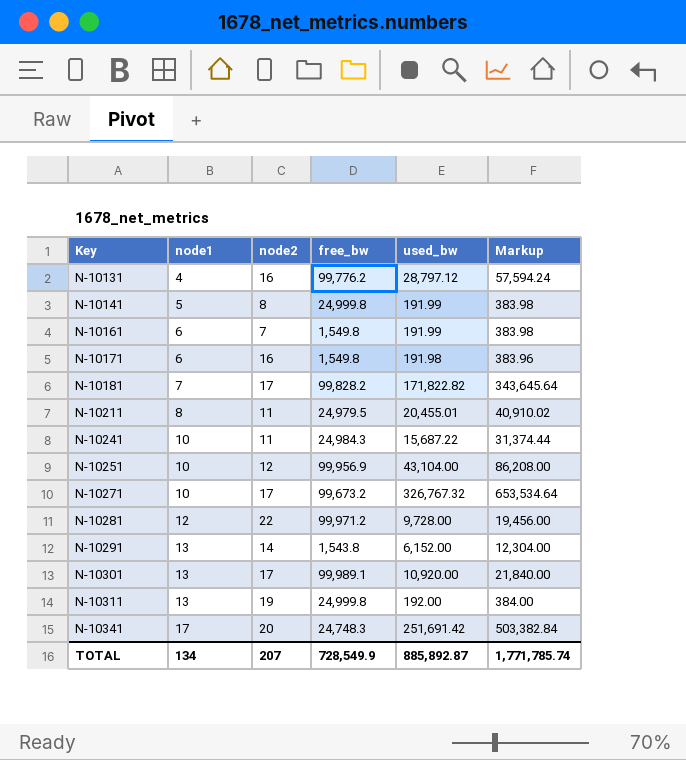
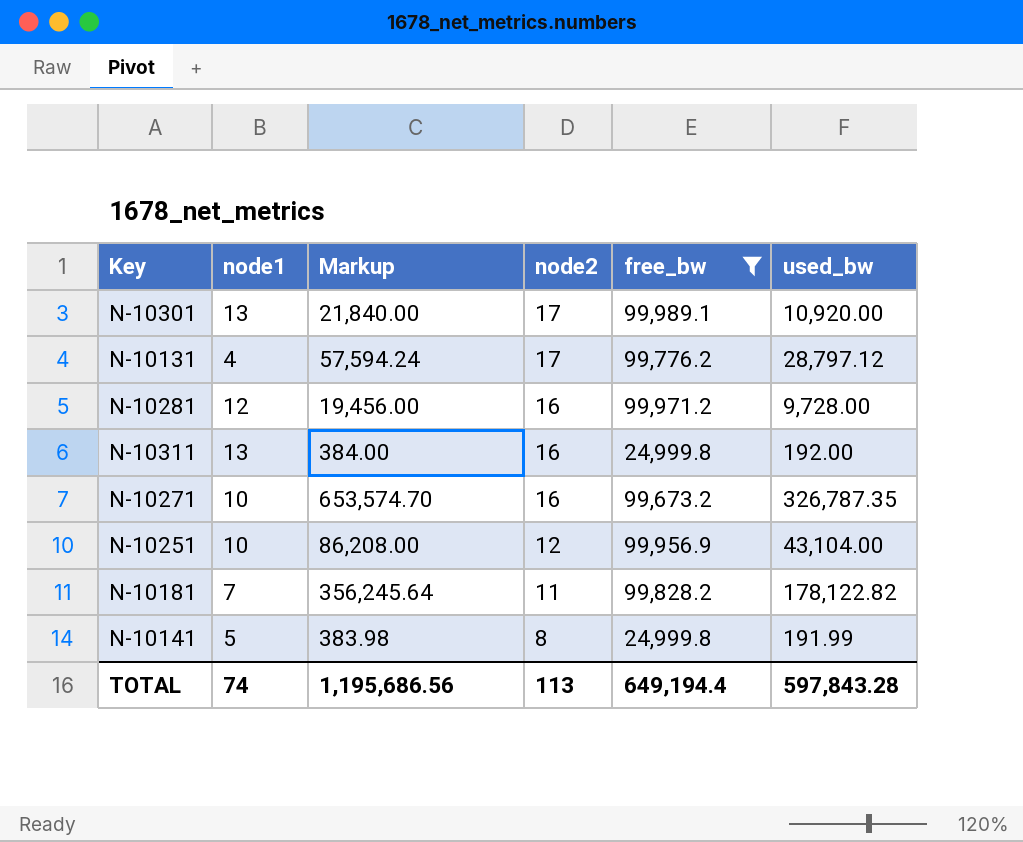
filter: none -> free_bw >= 24,999.8
row order: Key ascending -> node2 descending
column Markup | position: 6 -> 3
N-10131 | node2: 16 -> 17
N-10281 | node2: 22 -> 16
N-10311 | node2: 19 -> 16
N-10271 | Markup: 653,534.64 -> 653,574.70
N-10271 | node2: 17 -> 16
N-10271 | used_bw: 326,767.32 -> 326,787.35
N-10181 | Markup: 343,645.64 -> 356,245.64
N-10181 | node2: 17 -> 11
N-10181 | used_bw: 171,822.82 -> 178,122.82
TOTAL | node1: 134 -> 74
TOTAL | Markup: 1,771,785.74 -> 1,195,686.56
TOTAL | node2: 207 -> 113
TOTAL | free_bw: 728,549.9 -> 649,194.4
TOTAL | used_bw: 885,892.87 -> 597,843.28

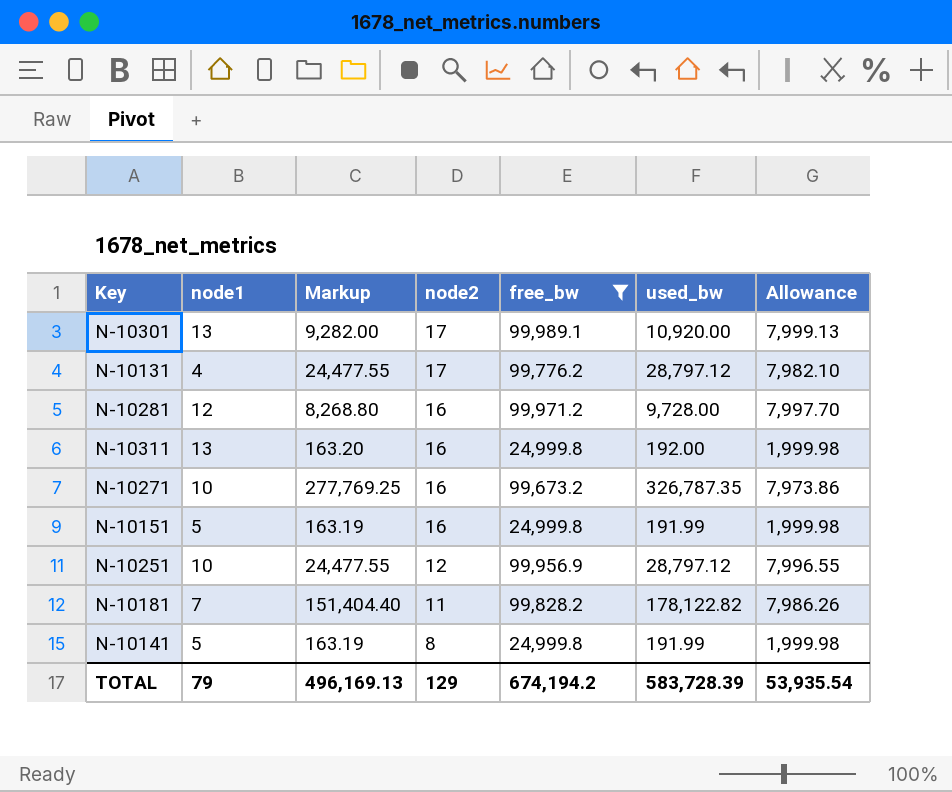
column Markup | formula: [used_bw] * 2 -> [used_bw] * 0.85
column Allowance | formula: none -> [free_bw] * 0.08
row N-10151: none -> 5 | 163.19 | 16 | 24,999.8 | 191.99 | 1,999.98
N-10251 | used_bw: 43,104.00 -> 28,797.12
TOTAL | node1: 74 -> 79
TOTAL | Markup: 1,195,686.56 -> 496,169.13
TOTAL | node2: 113 -> 129
TOTAL | free_bw: 649,194.4 -> 674,194.2
TOTAL | used_bw: 597,843.28 -> 583,728.39

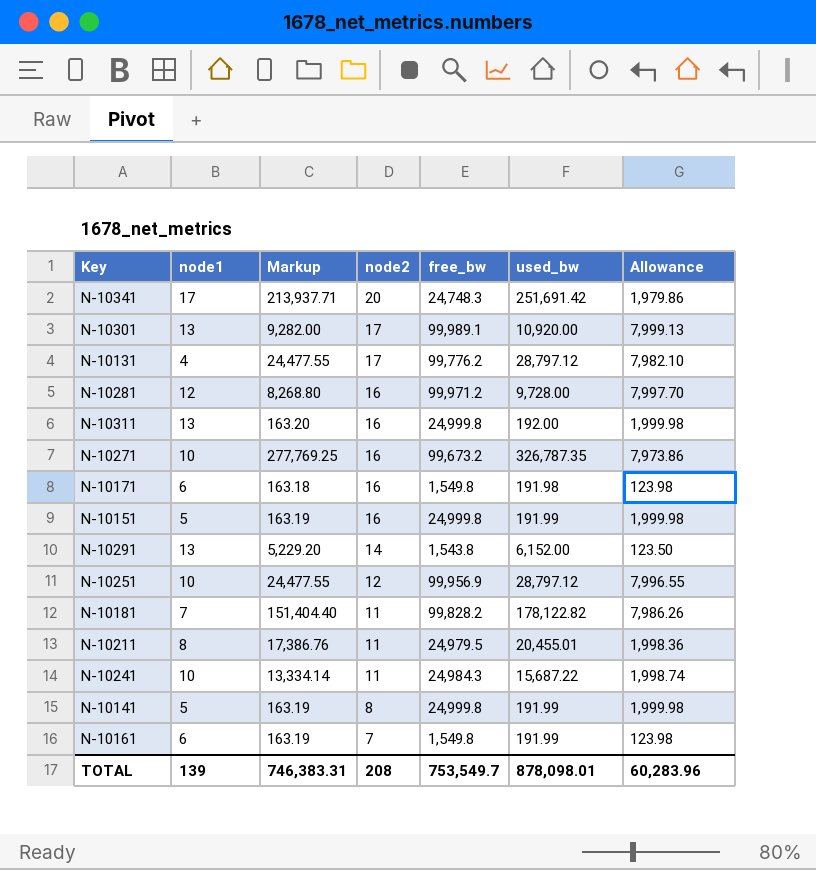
filter: free_bw >= 24,999.8 -> none
TOTAL | node1: 79 -> 139
TOTAL | Markup: 496,169.13 -> 746,383.31
TOTAL | node2: 129 -> 208
TOTAL | free_bw: 674,194.2 -> 753,549.7
TOTAL | used_bw: 583,728.39 -> 878,098.01
TOTAL | Allowance: 53,935.54 -> 60,283.96

